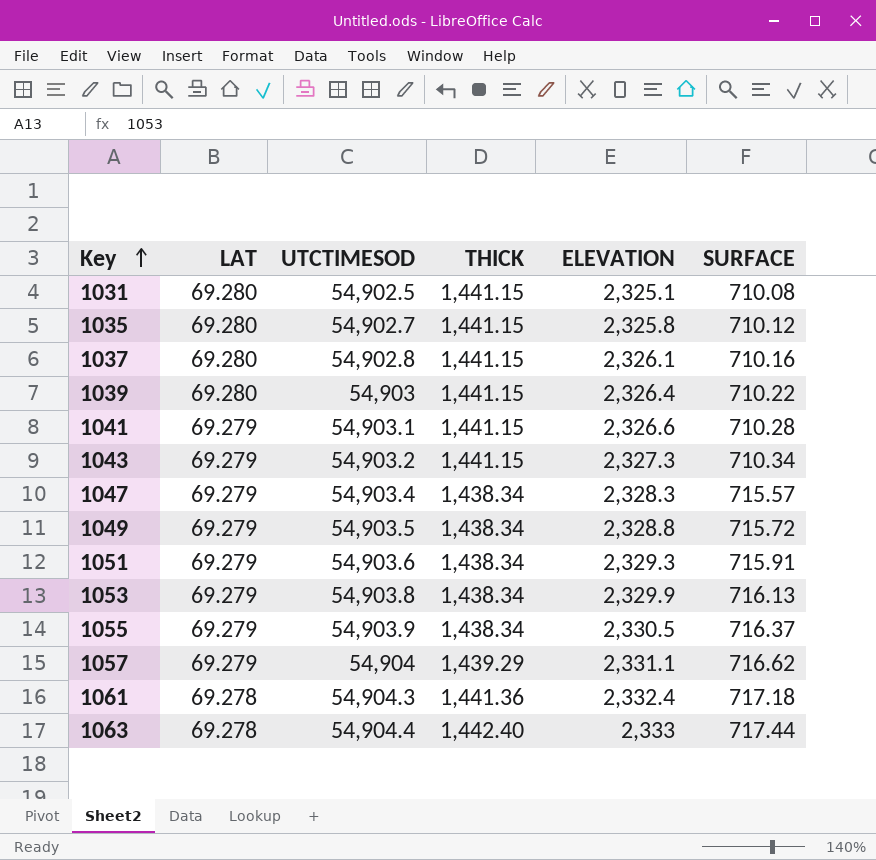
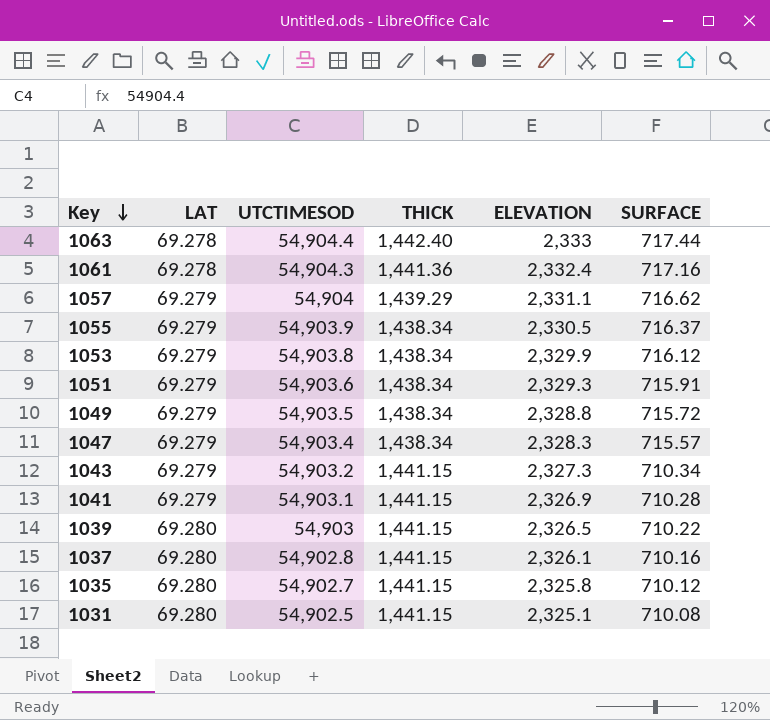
row order: Key ascending -> Key descending
1061 | SURFACE: 717.18 -> 717.16
1053 | SURFACE: 716.13 -> 716.12
1041 | ELEVATION: 2,326.6 -> 2,326.9
1039 | ELEVATION: 2,326.4 -> 2,326.5

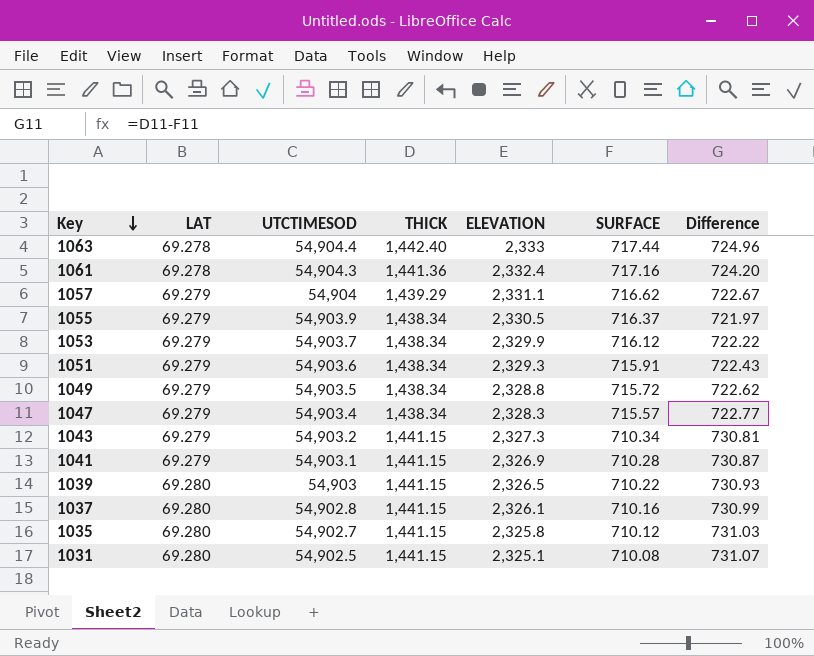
column Difference | formula: none -> [THICK] - [SURFACE]
1053 | UTCTIMESOD: 54,903.8 -> 54,903.7

